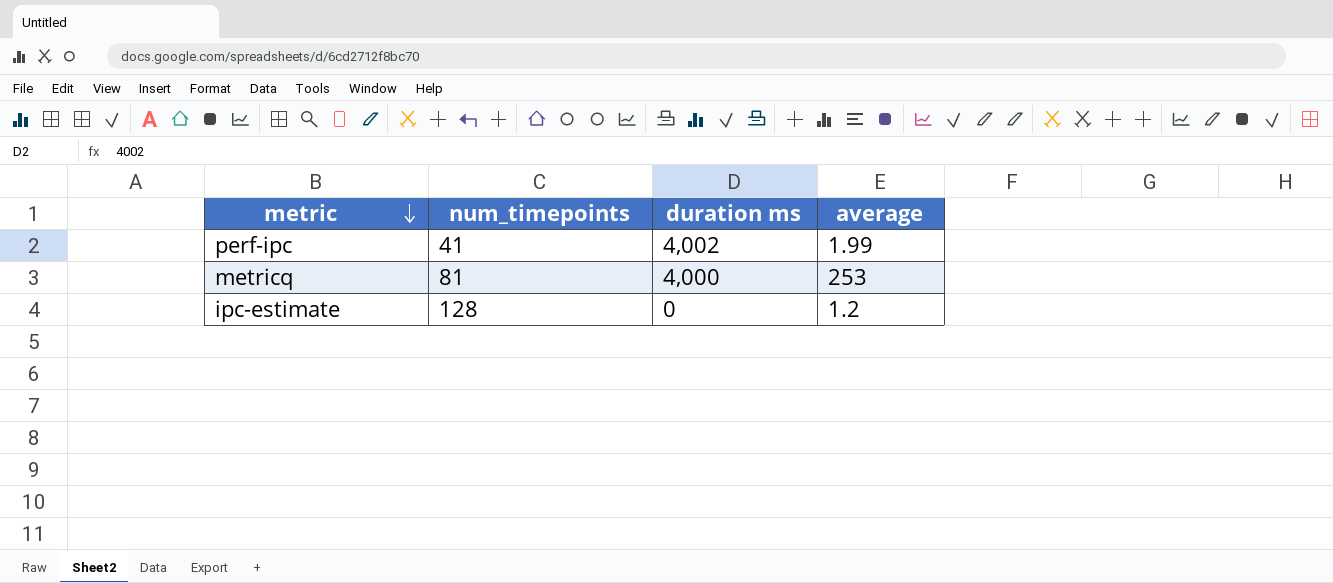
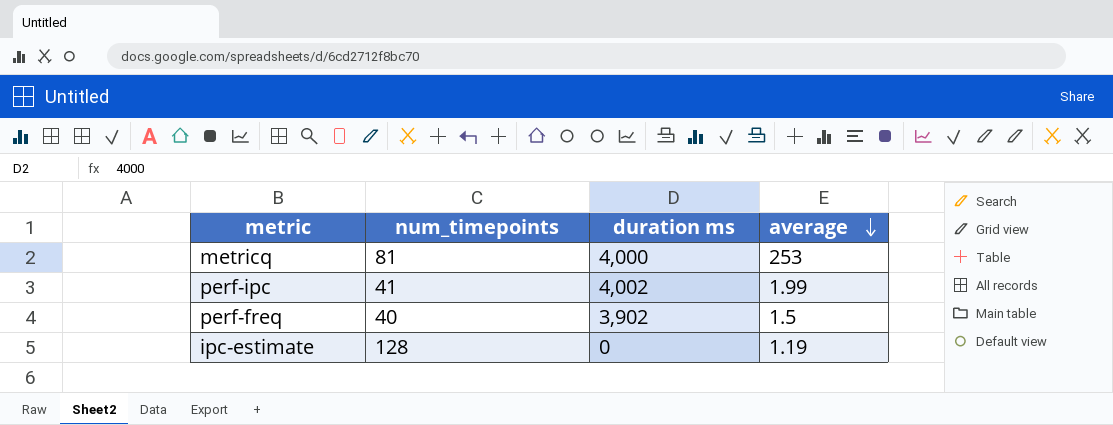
row order: metric descending -> average descending
row perf-freq: none -> 40 | 3,902 | 1.5
ipc-estimate | average: 1.2 -> 1.19

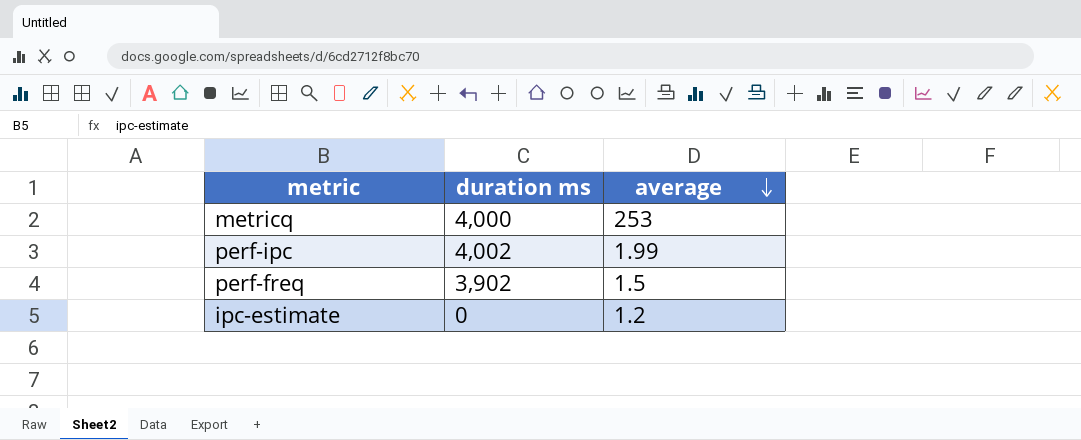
column num_timepoints | position: 2 -> none
ipc-estimate | average: 1.19 -> 1.2

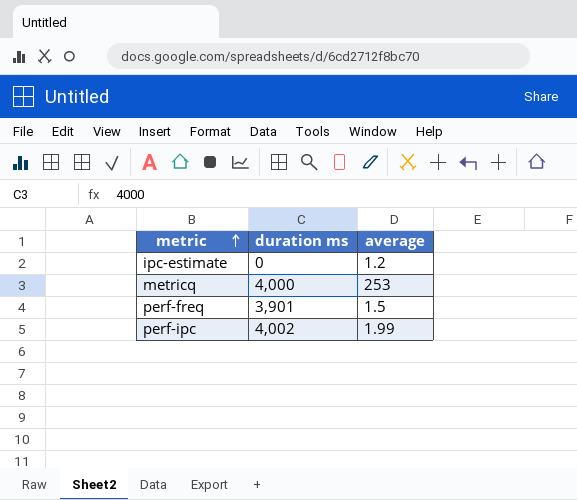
row order: average descending -> metric ascending
perf-freq | duration ms: 3,902 -> 3,901

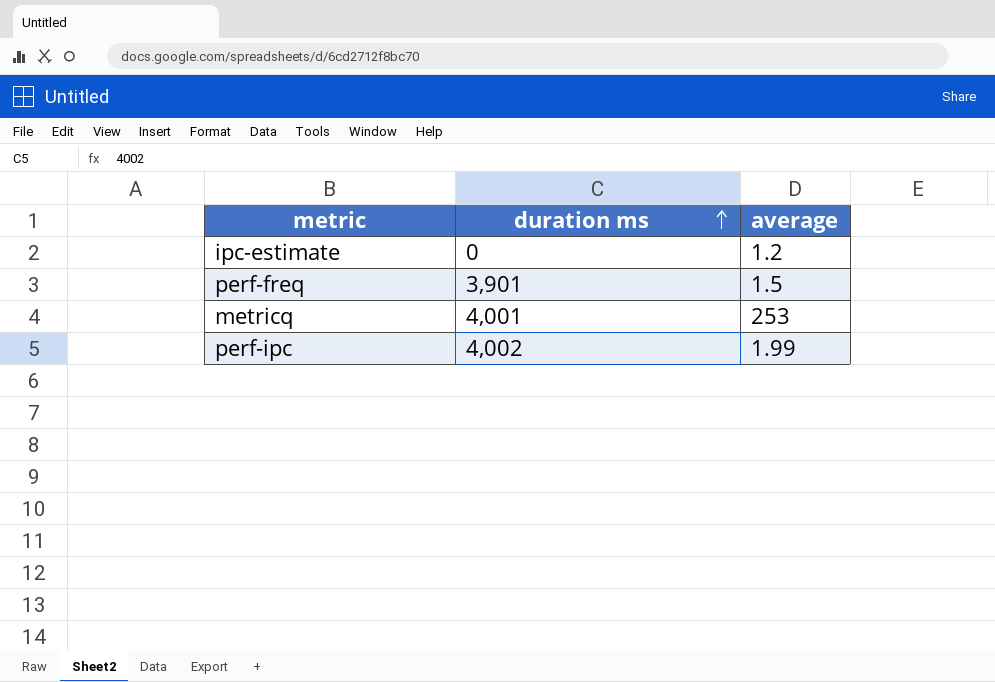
row order: metric ascending -> duration ms ascending
metricq | duration ms: 4,000 -> 4,001

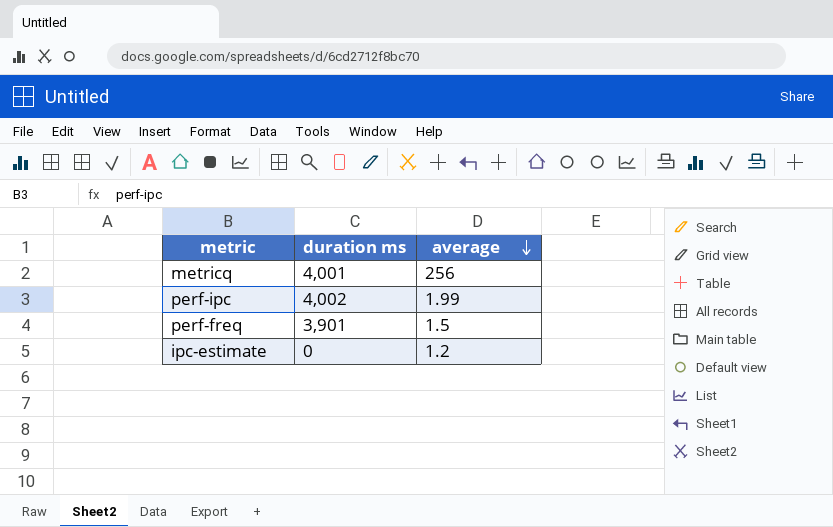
row order: duration ms ascending -> average descending
metricq | average: 253 -> 256

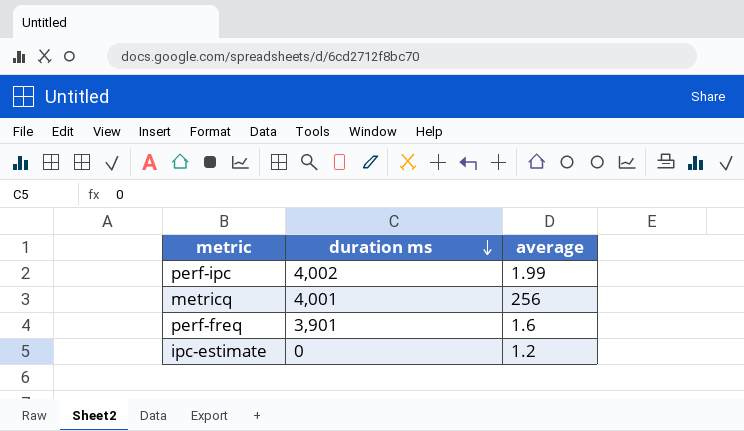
row order: average descending -> duration ms descending
perf-freq | average: 1.5 -> 1.6

